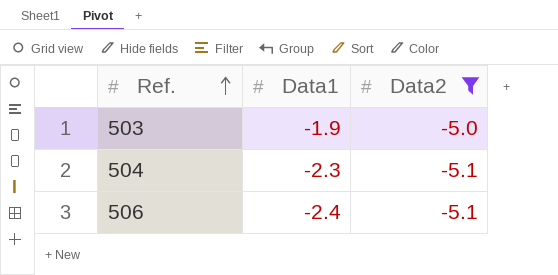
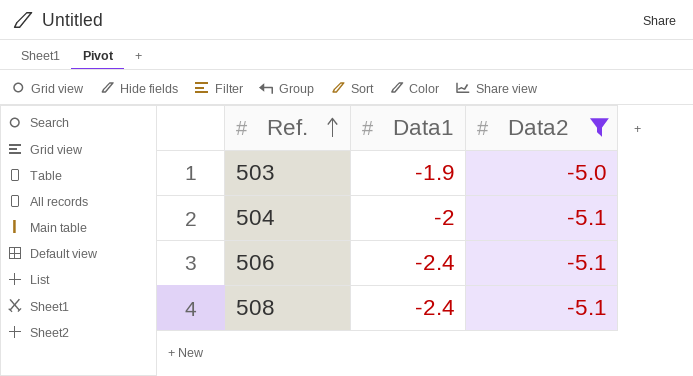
504 | Data1: -2.3 -> -2
row 508: none -> -2.4 | -5.1

